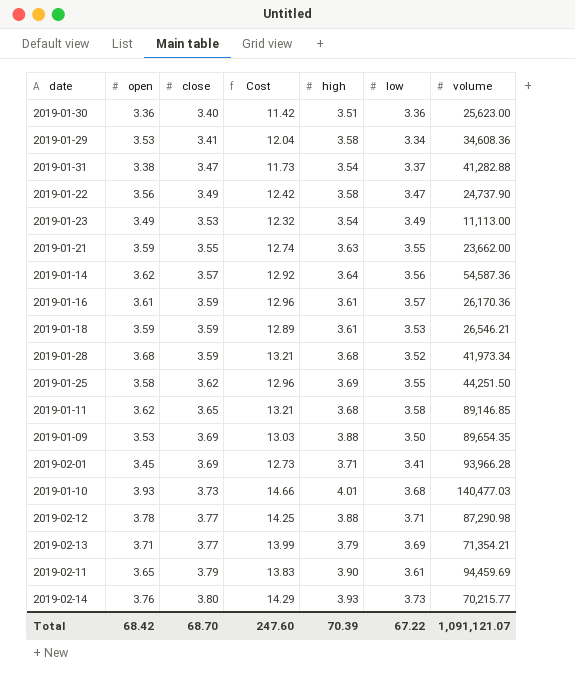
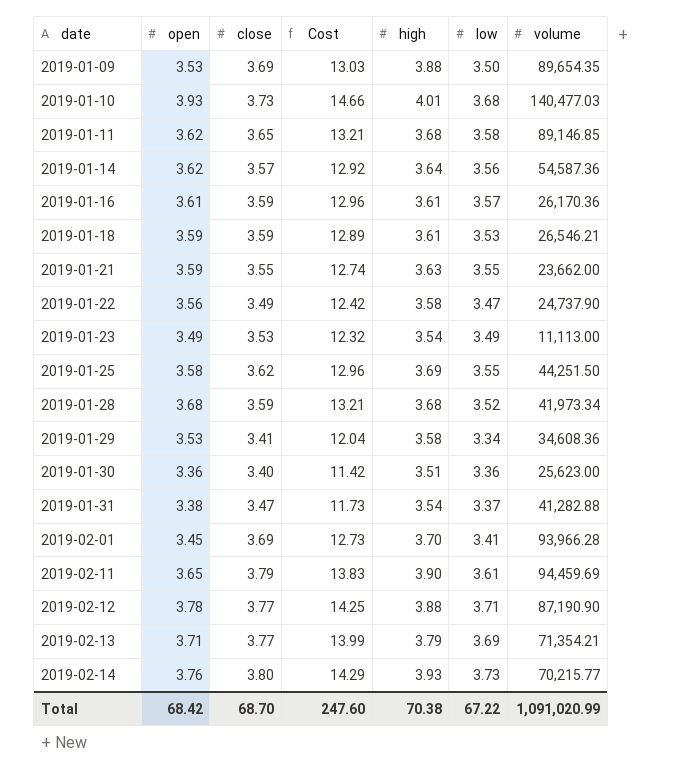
row order: close ascending -> date ascending
2019-02-01 | high: 3.71 -> 3.70
2019-02-12 | volume: 87,290.98 -> 87,190.90
Total | high: 70.39 -> 70.38
Total | volume: 1,091,121.07 -> 1,091,020.99

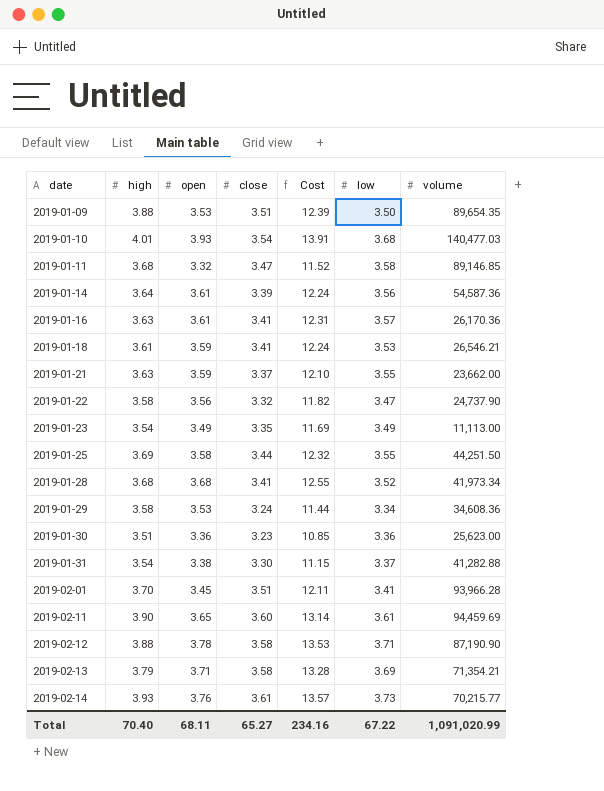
column high | position: 5 -> 2
2019-01-09 | close: 3.69 -> 3.51
2019-01-09 | Cost: 13.03 -> 12.39
2019-01-10 | close: 3.73 -> 3.54
2019-01-10 | Cost: 14.66 -> 13.91
2019-01-11 | open: 3.62 -> 3.32
2019-01-11 | close: 3.65 -> 3.47
2019-01-11 | Cost: 13.21 -> 11.52
2019-01-14 | open: 3.62 -> 3.61
2019-01-14 | close: 3.57 -> 3.39
2019-01-14 | Cost: 12.92 -> 12.24
2019-01-16 | high: 3.61 -> 3.63
2019-01-16 | close: 3.59 -> 3.41
2019-01-16 | Cost: 12.96 -> 12.31
2019-01-18 | close: 3.59 -> 3.41
2019-01-18 | Cost: 12.89 -> 12.24
2019-01-21 | close: 3.55 -> 3.37
2019-01-21 | Cost: 12.74 -> 12.10
2019-01-22 | close: 3.49 -> 3.32
2019-01-22 | Cost: 12.42 -> 11.82
2019-01-23 | close: 3.53 -> 3.35
2019-01-23 | Cost: 12.32 -> 11.69
2019-01-25 | close: 3.62 -> 3.44
2019-01-25 | Cost: 12.96 -> 12.32
2019-01-28 | close: 3.59 -> 3.41
2019-01-28 | Cost: 13.21 -> 12.55
2019-01-29 | close: 3.41 -> 3.24
2019-01-29 | Cost: 12.04 -> 11.44
2019-01-30 | close: 3.40 -> 3.23
2019-01-30 | Cost: 11.42 -> 10.85
2019-01-31 | close: 3.47 -> 3.30
2019-01-31 | Cost: 11.73 -> 11.15
2019-02-01 | close: 3.69 -> 3.51
2019-02-01 | Cost: 12.73 -> 12.11
2019-02-11 | close: 3.79 -> 3.60
2019-02-11 | Cost: 13.83 -> 13.14
2019-02-12 | close: 3.77 -> 3.58
2019-02-12 | Cost: 14.25 -> 13.53
2019-02-13 | close: 3.77 -> 3.58
2019-02-13 | Cost: 13.99 -> 13.28
2019-02-14 | close: 3.80 -> 3.61
2019-02-14 | Cost: 14.29 -> 13.57
Total | high: 70.38 -> 70.40
Total | open: 68.42 -> 68.11
Total | close: 68.70 -> 65.27
Total | Cost: 247.60 -> 234.16

